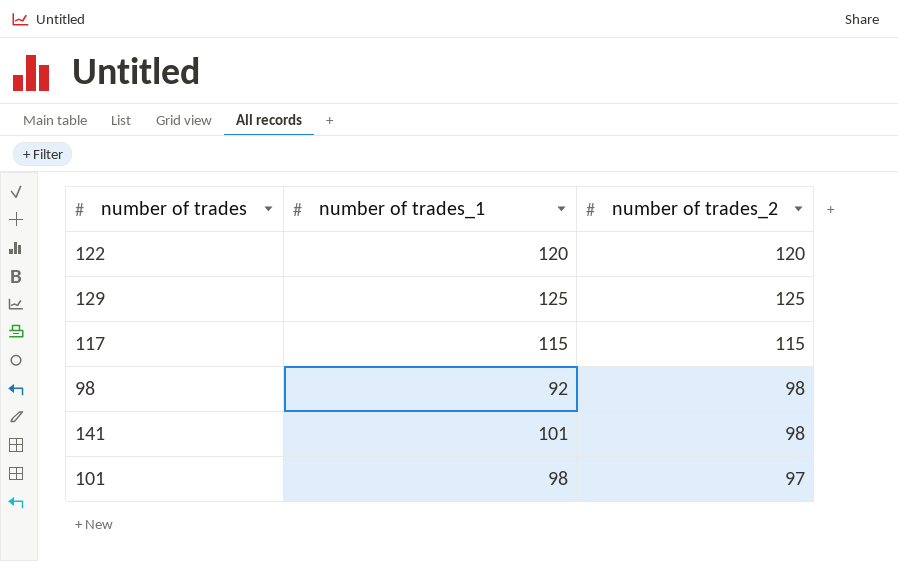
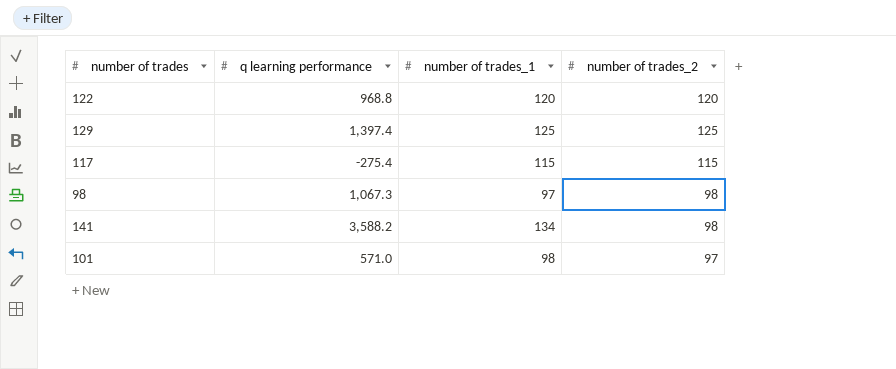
column q learning performance | position: none -> 2
98 | number of trades_1: 92 -> 97
141 | number of trades_1: 101 -> 134

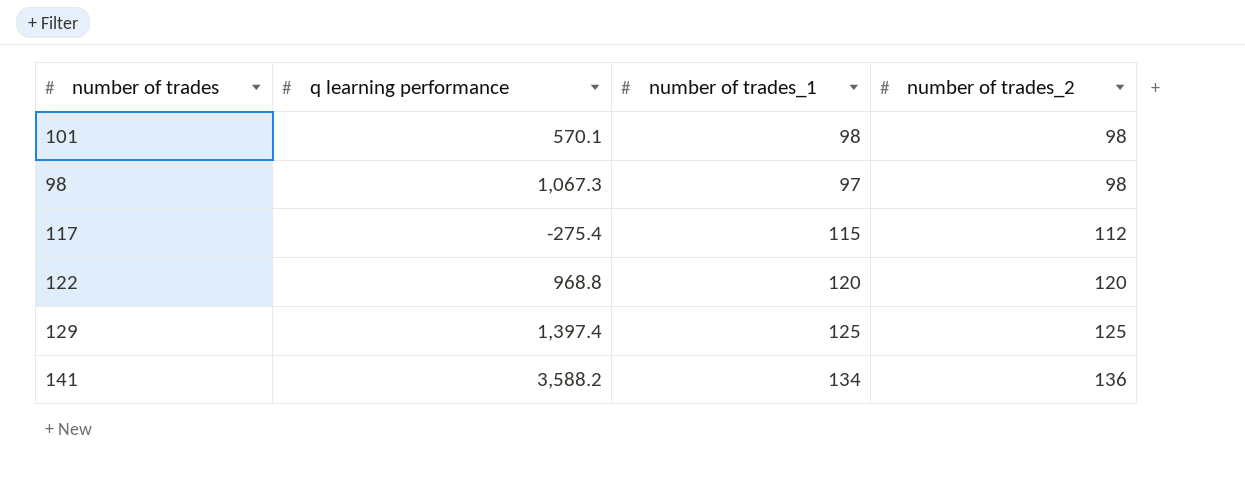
row order: none -> number of trades_2 ascending
101 | q learning performance: 571.0 -> 570.1
101 | number of trades_2: 97 -> 98
117 | number of trades_2: 115 -> 112
141 | number of trades_2: 98 -> 136

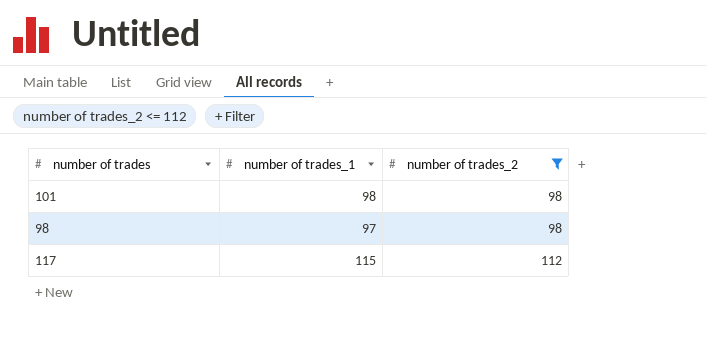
filter: none -> number of trades_2 <= 112
column q learning performance | position: 2 -> none

